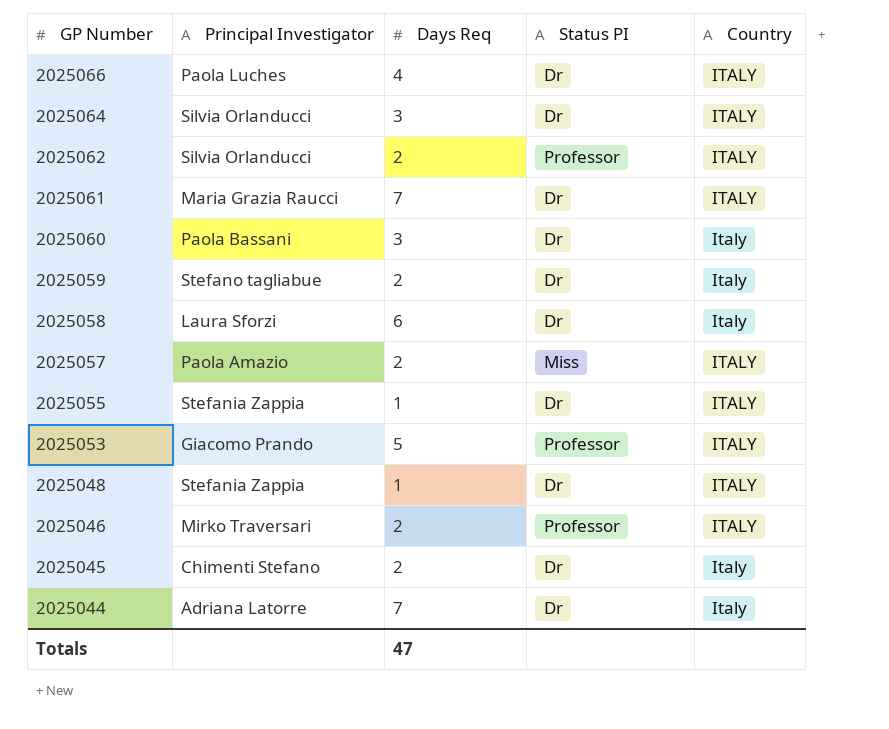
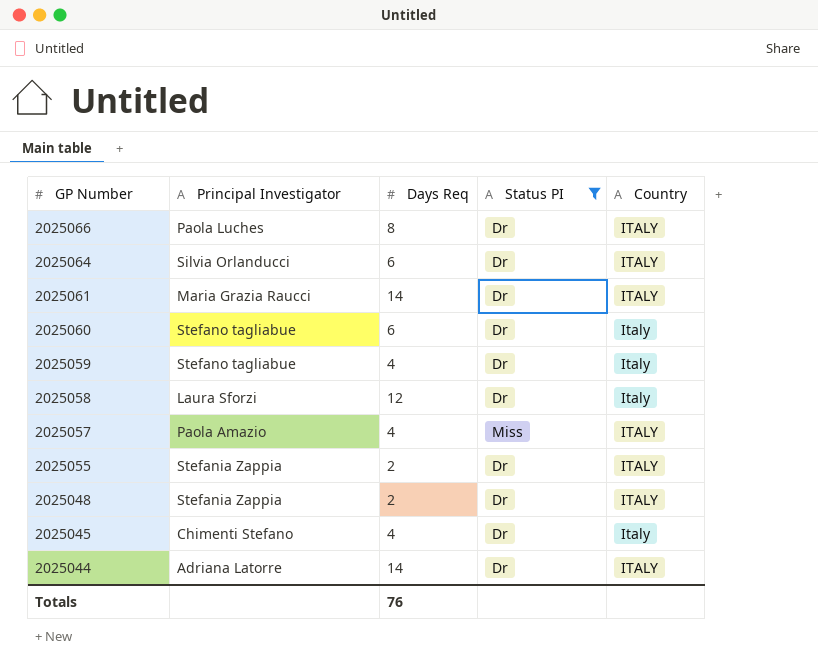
filter: none -> Status PI != Professor
2025066 | Days Req: 4 -> 8
2025064 | Days Req: 3 -> 6
2025061 | Days Req: 7 -> 14
2025060 | Principal Investigator: Paola Bassani -> Stefano tagliabue
2025060 | Days Req: 3 -> 6
2025059 | Days Req: 2 -> 4
2025058 | Days Req: 6 -> 12
2025057 | Days Req: 2 -> 4
2025055 | Days Req: 1 -> 2
2025048 | Days Req: 1 -> 2
2025045 | Days Req: 2 -> 4
2025044 | Days Req: 7 -> 14
2025044 | Country: Italy -> ITALY
Totals | Days Req: 47 -> 76

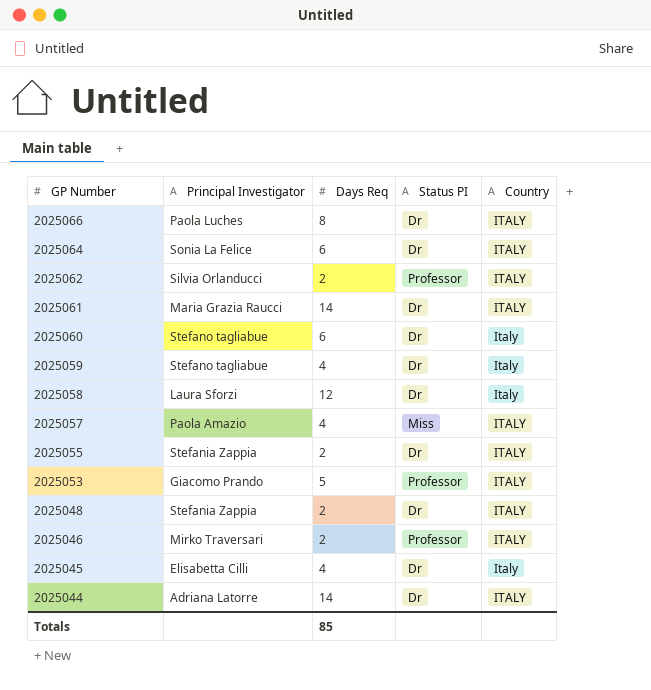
filter: Status PI != Professor -> none
2025064 | Principal Investigator: Silvia Orlanducci -> Sonia La Felice
2025045 | Principal Investigator: Chimenti Stefano -> Elisabetta Cilli
Totals | Days Req: 76 -> 85

